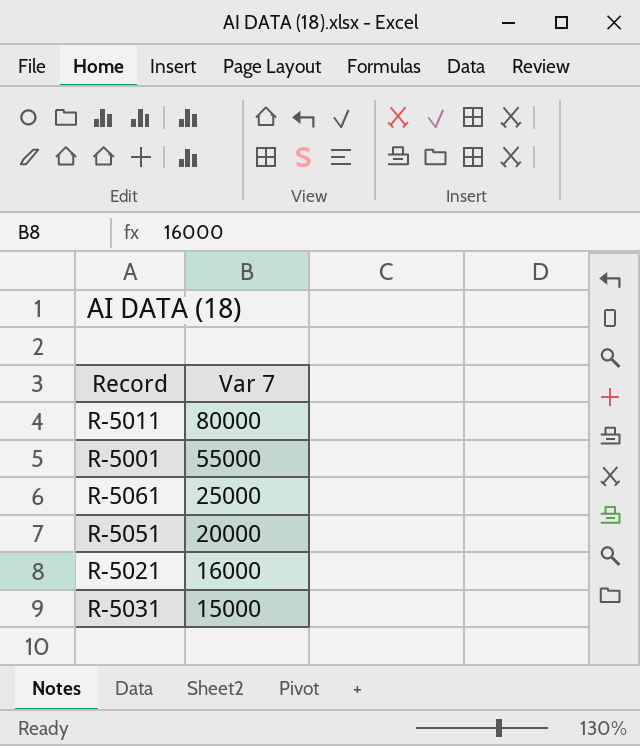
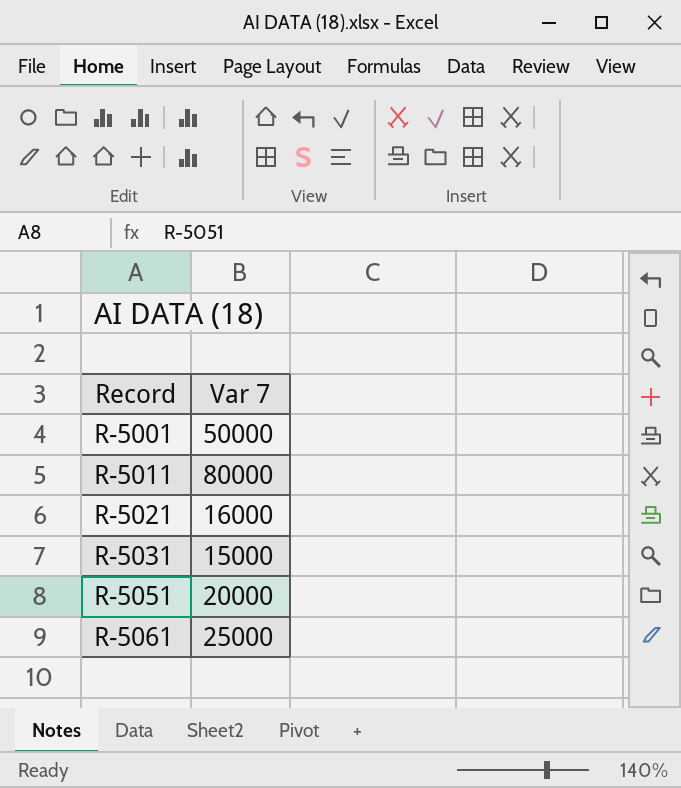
row order: Var 7 descending -> Record ascending
R-5001 | Var 7: 55000 -> 50000

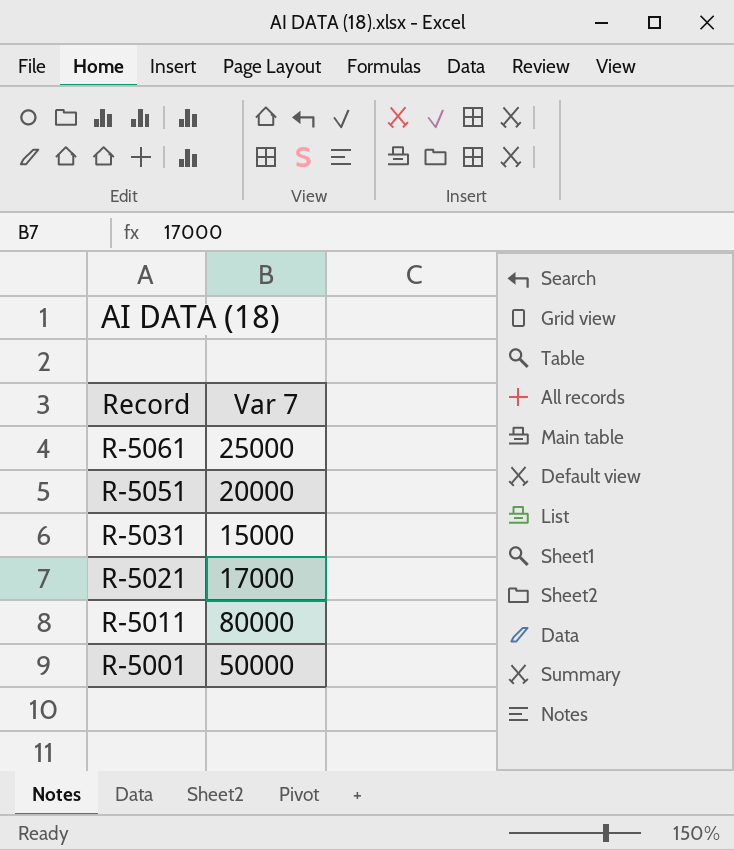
row order: Record ascending -> Record descending
R-5021 | Var 7: 16000 -> 17000

